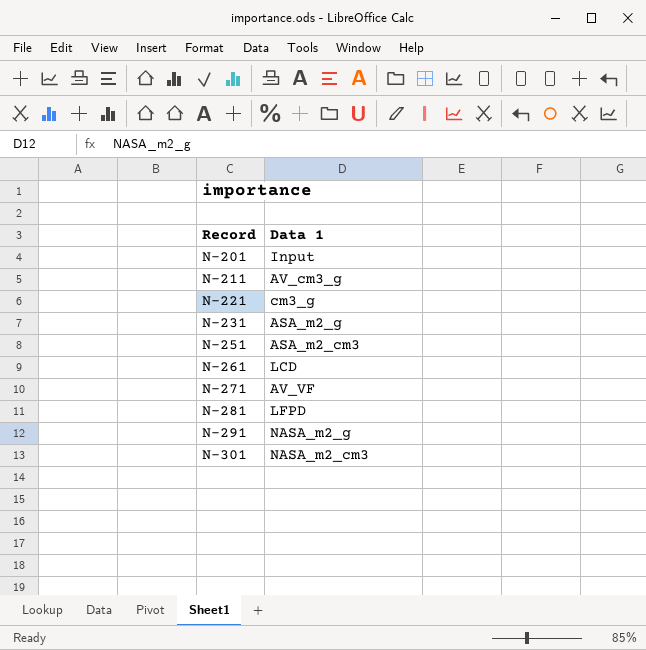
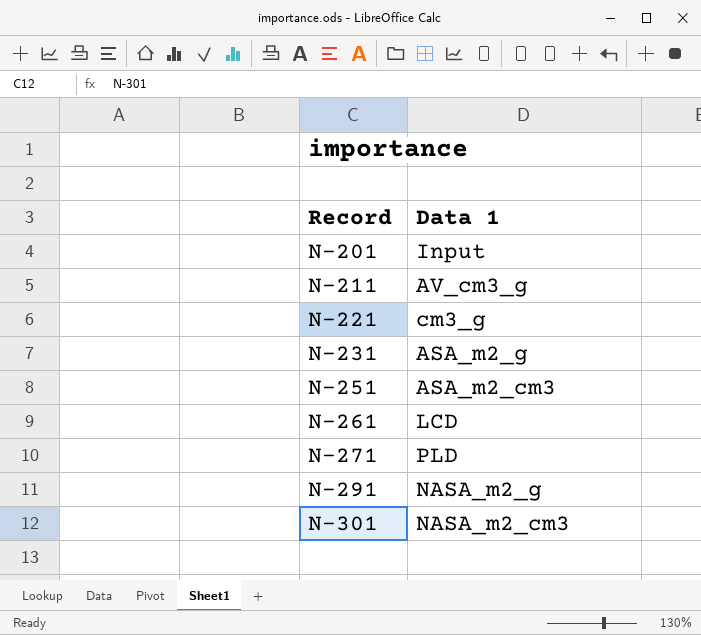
row N-281: LFPD -> none
N-271 | Data 1: AV_VF -> PLD

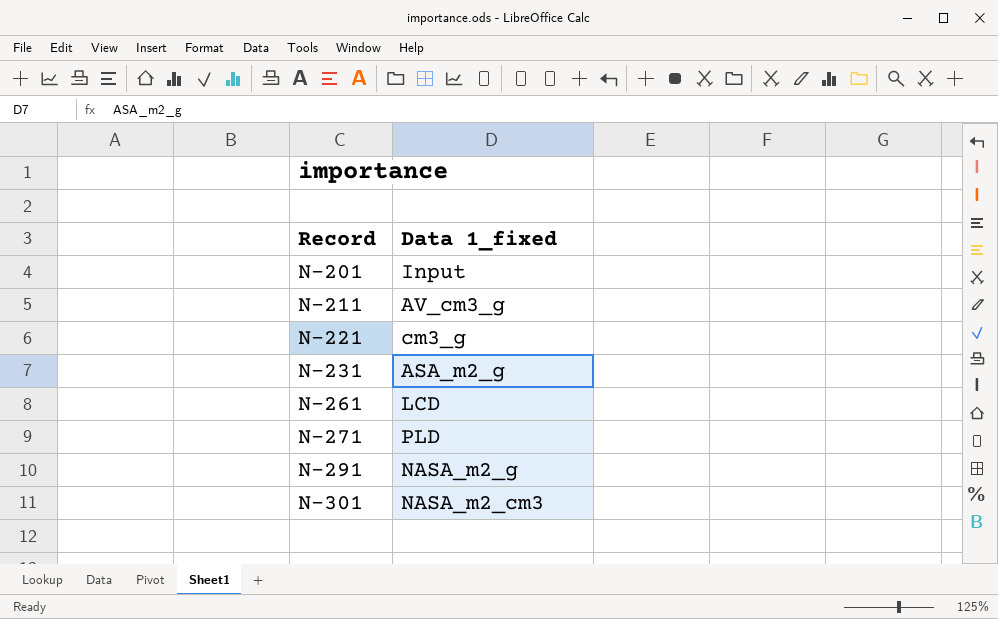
column name: Data 1 -> Data 1_fixed
row N-251: ASA_m2_cm3 -> none

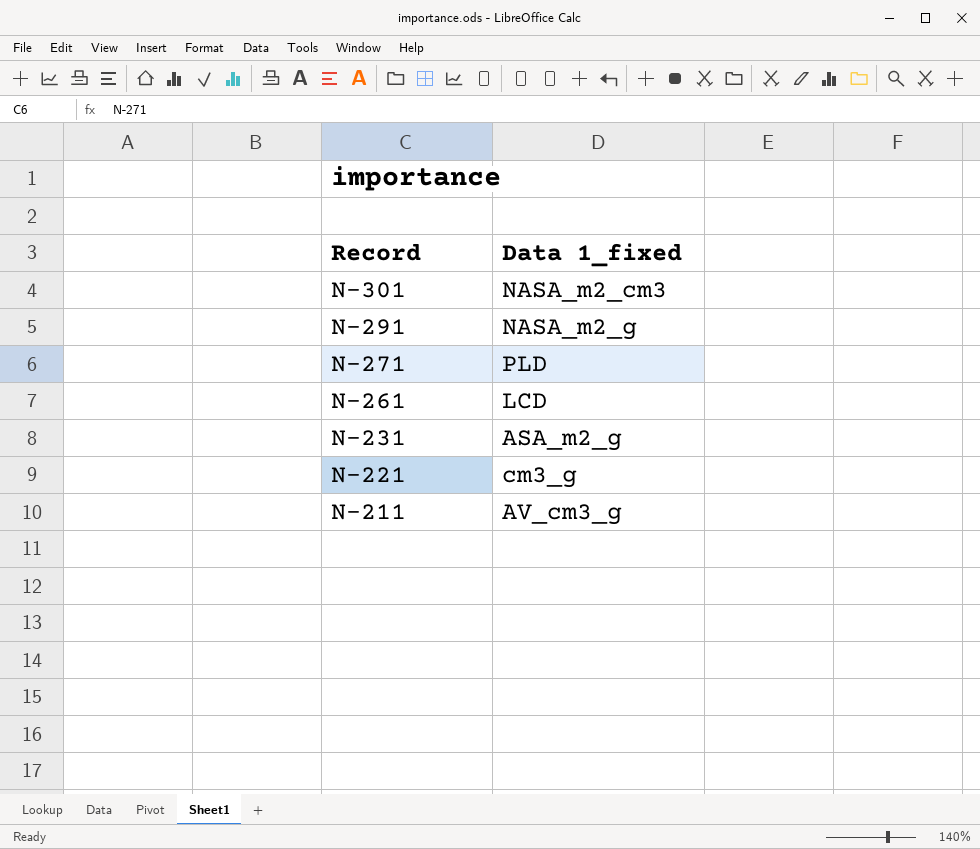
row order: Record ascending -> Record descending
row N-201: Input -> none

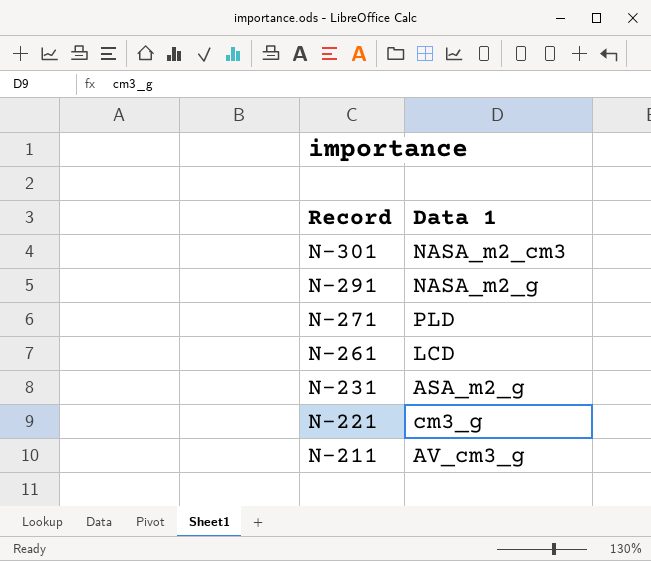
column name: Data 1_fixed -> Data 1

